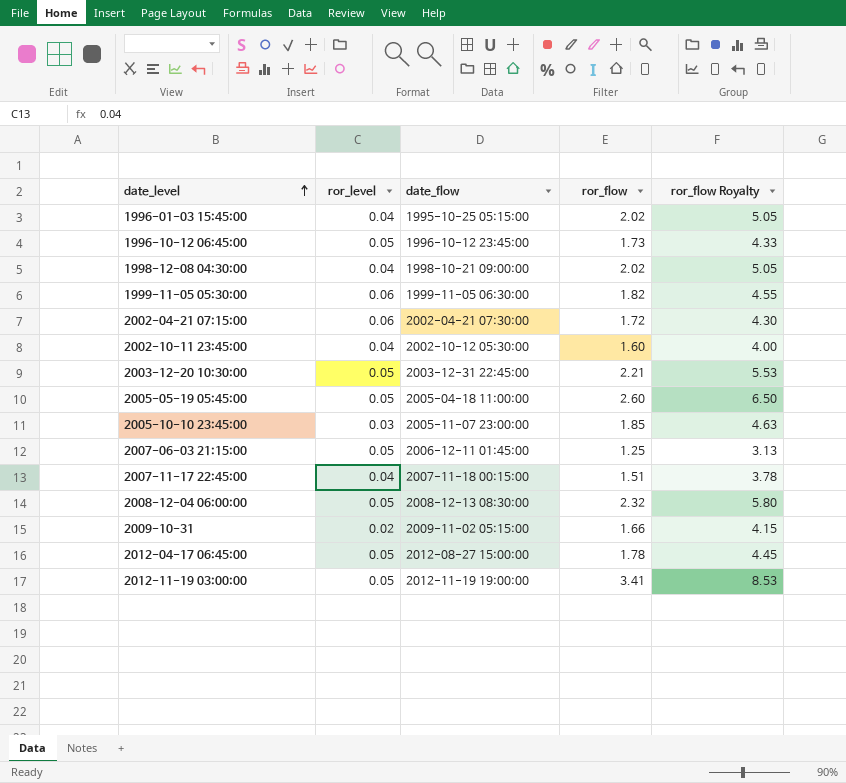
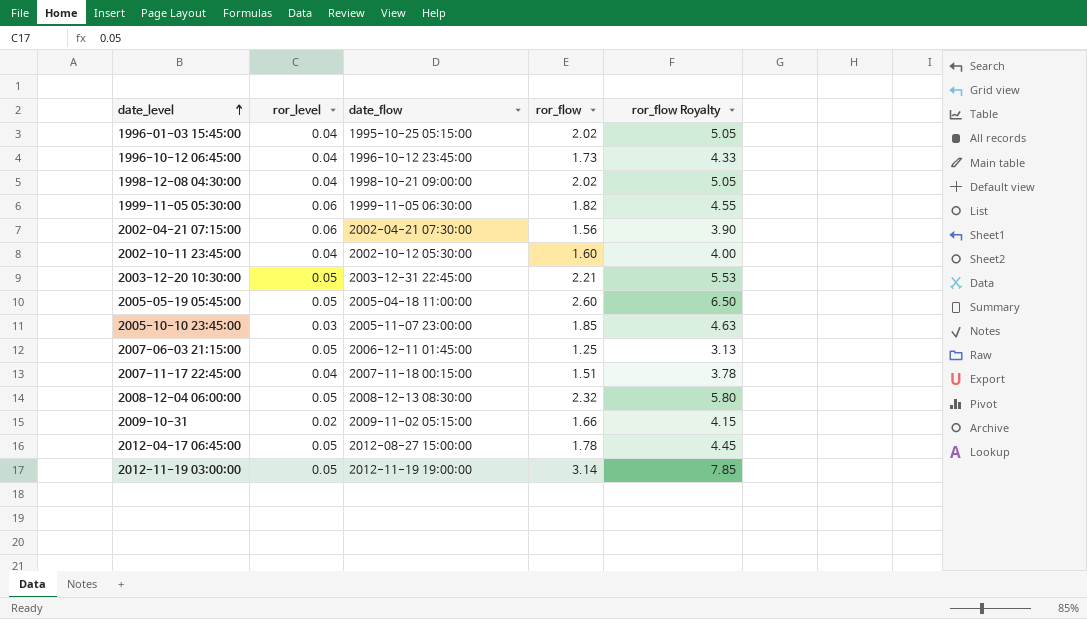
1996-10-12 06:45:00 | ror_level: 0.05 -> 0.04
2002-04-21 07:15:00 | ror_flow: 1.72 -> 1.56
2002-04-21 07:15:00 | ror_flow Royalty: 4.30 -> 3.90
2012-11-19 03:00:00 | ror_flow: 3.41 -> 3.14
2012-11-19 03:00:00 | ror_flow Royalty: 8.53 -> 7.85

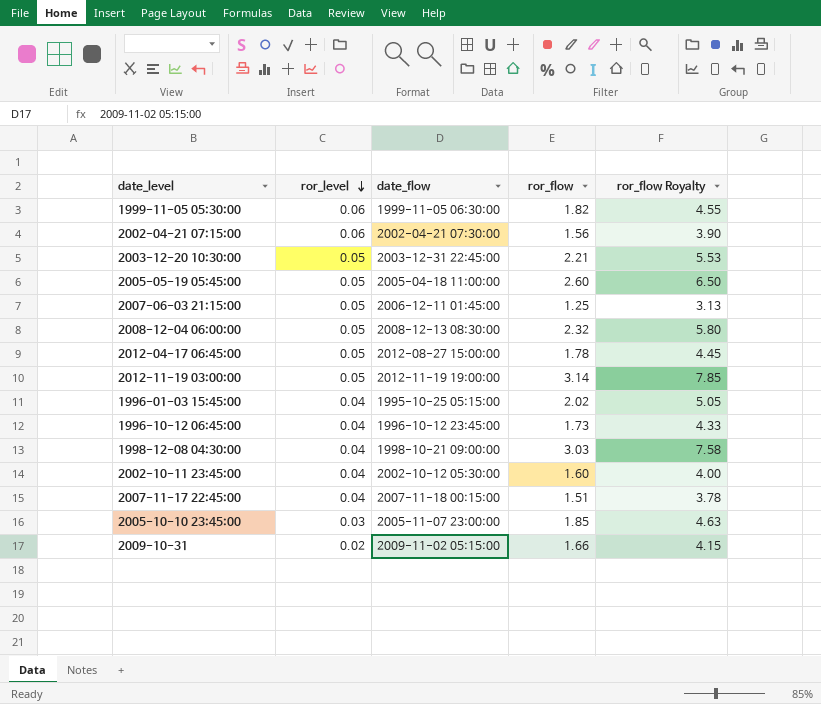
row order: date_level ascending -> ror_level descending
1998-12-08 04:30:00 | ror_flow: 2.02 -> 3.03
1998-12-08 04:30:00 | ror_flow Royalty: 5.05 -> 7.58

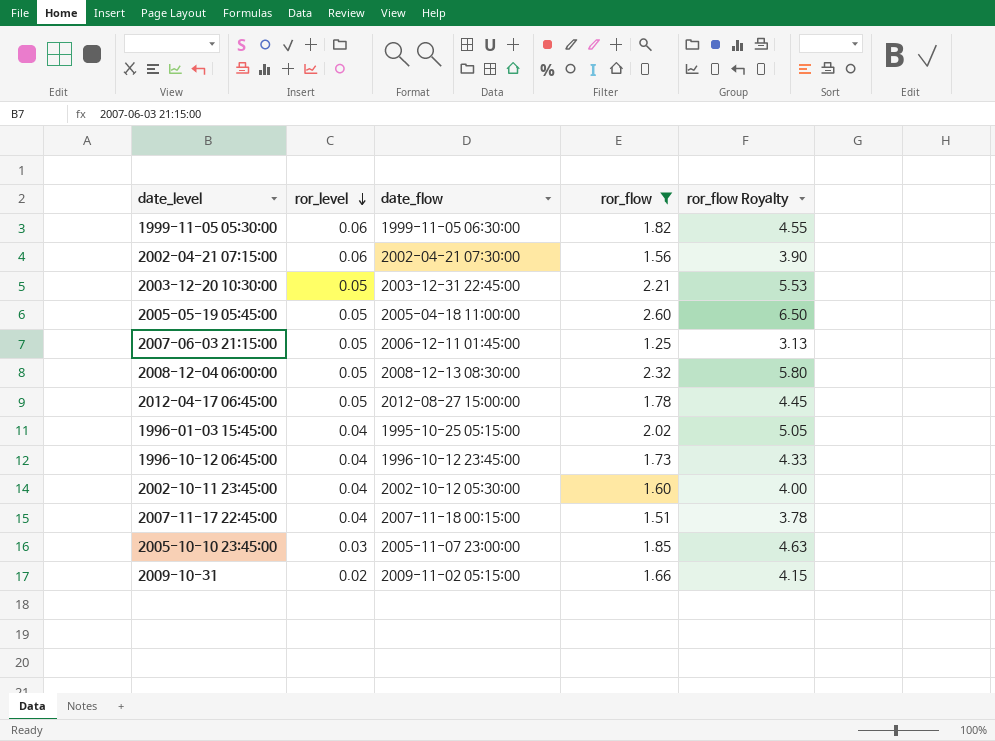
filter: none -> ror_flow <= 2.60

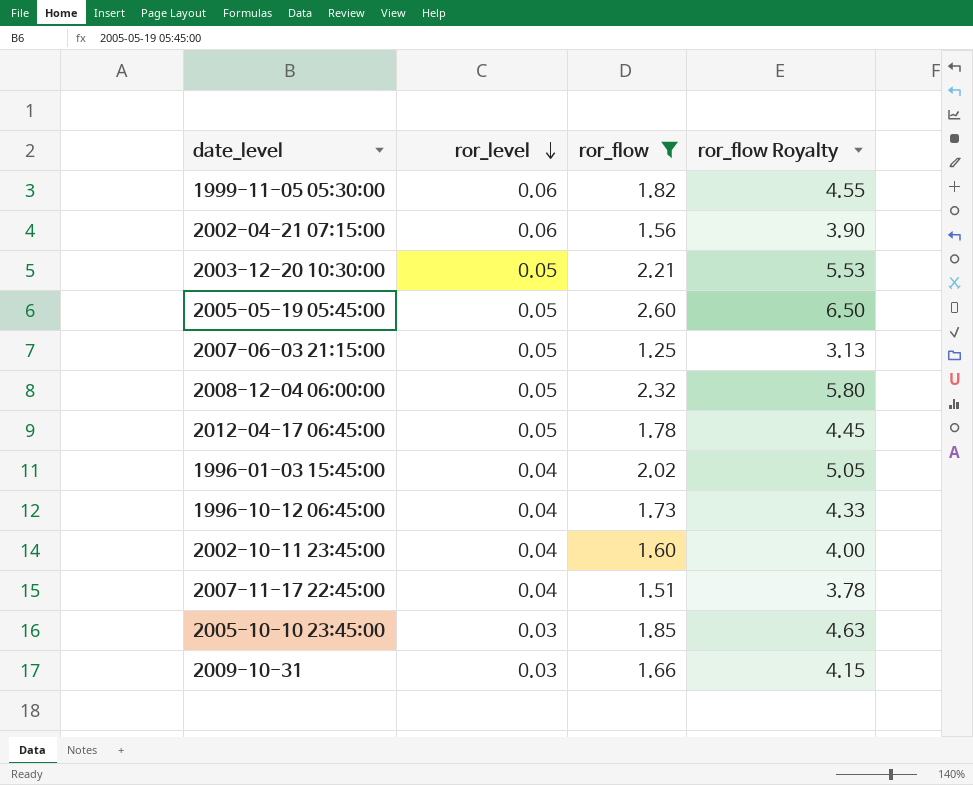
column date_flow | position: 3 -> none
2009-10-31 | ror_level: 0.02 -> 0.03

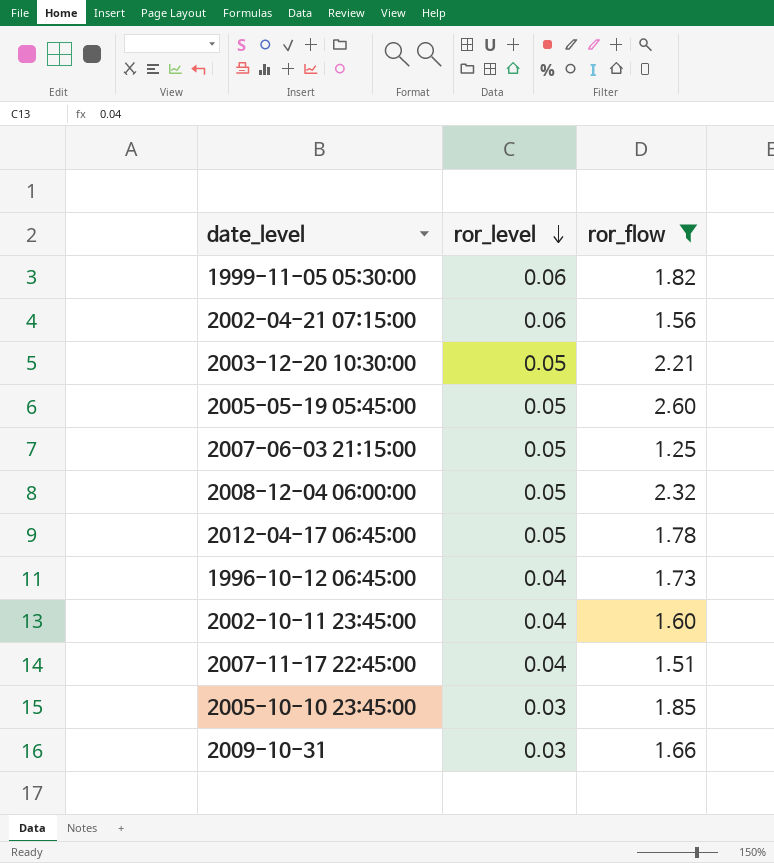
column ror_flow Royalty | formula: [ror_flow] * 2.5 -> none
row 1996-01-03 15:45:00: 0.04 | 2.02 | 5.05 -> none

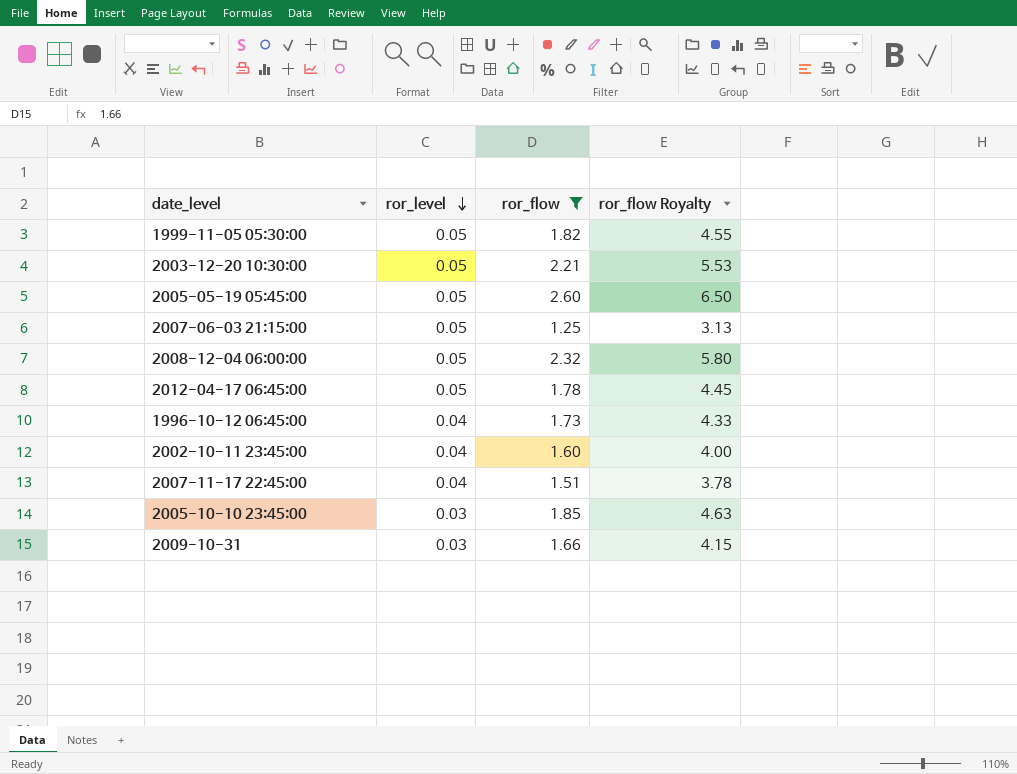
column ror_flow Royalty | formula: none -> [ror_flow] * 2.5
row 2002-04-21 07:15:00: 0.06 | 1.56 -> none
1999-11-05 05:30:00 | ror_level: 0.06 -> 0.05

